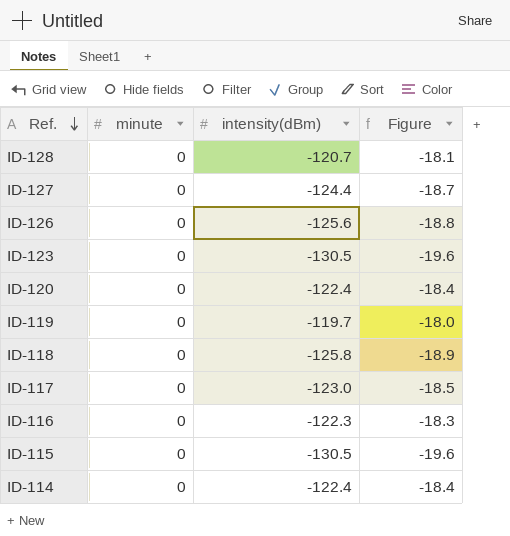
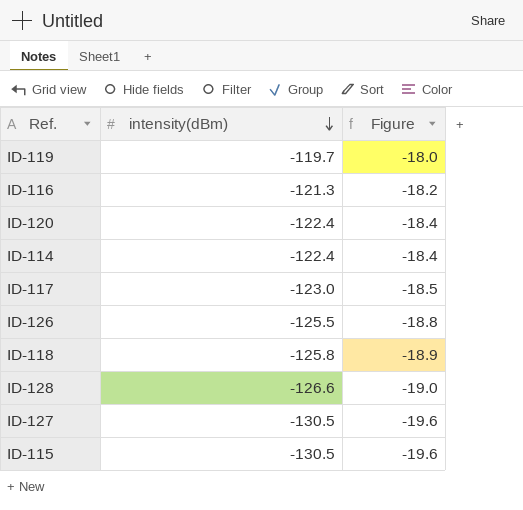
row order: Ref. descending -> intensity(dBm) descending
column minute | position: 2 -> none
row ID-123: 0 | -130.5 | -19.6 -> none
ID-116 | intensity(dBm): -122.3 -> -121.3
ID-116 | Figure: -18.3 -> -18.2
ID-126 | intensity(dBm): -125.6 -> -125.5
ID-128 | intensity(dBm): -120.7 -> -126.6
ID-128 | Figure: -18.1 -> -19.0
ID-127 | intensity(dBm): -124.4 -> -130.5
ID-127 | Figure: -18.7 -> -19.6

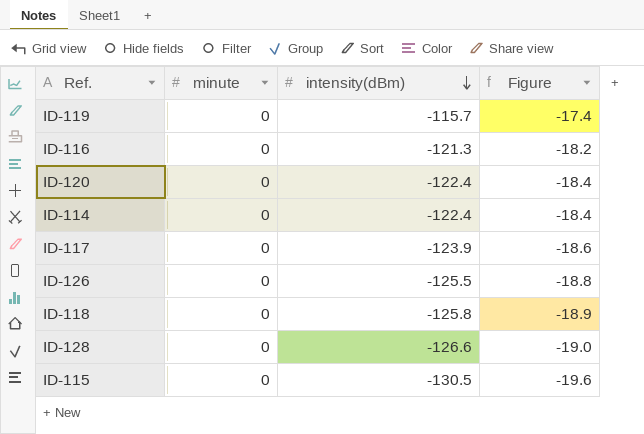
column minute | position: none -> 2
row ID-127: -130.5 | -19.6 -> none
ID-119 | intensity(dBm): -119.7 -> -115.7
ID-119 | Figure: -18.0 -> -17.4
ID-117 | intensity(dBm): -123.0 -> -123.9
ID-117 | Figure: -18.5 -> -18.6

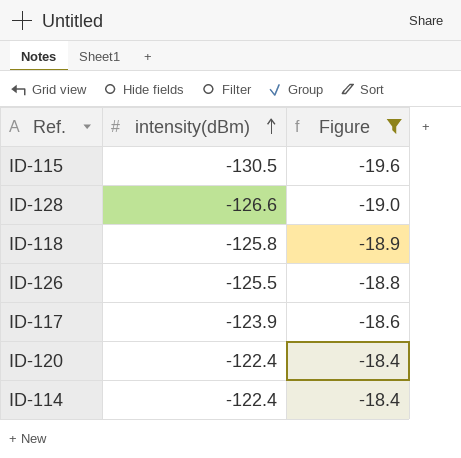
filter: none -> Figure <= -18.4
row order: intensity(dBm) descending -> intensity(dBm) ascending
column minute | position: 2 -> none

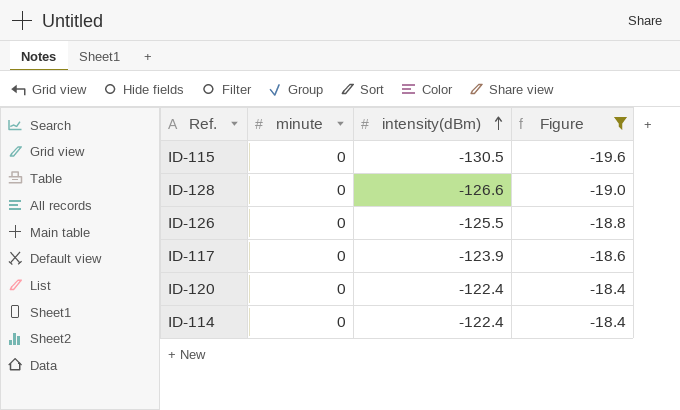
column minute | position: none -> 2
row ID-118: -125.8 | -18.9 -> none

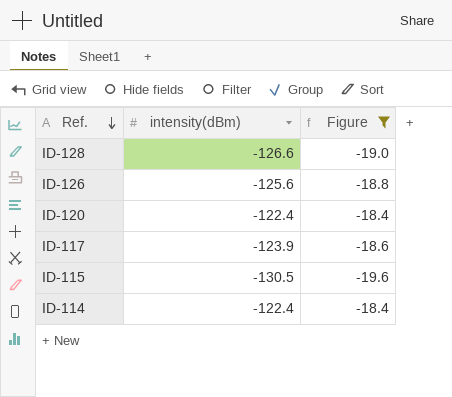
row order: intensity(dBm) ascending -> Ref. descending
column minute | position: 2 -> none
ID-126 | intensity(dBm): -125.5 -> -125.6

